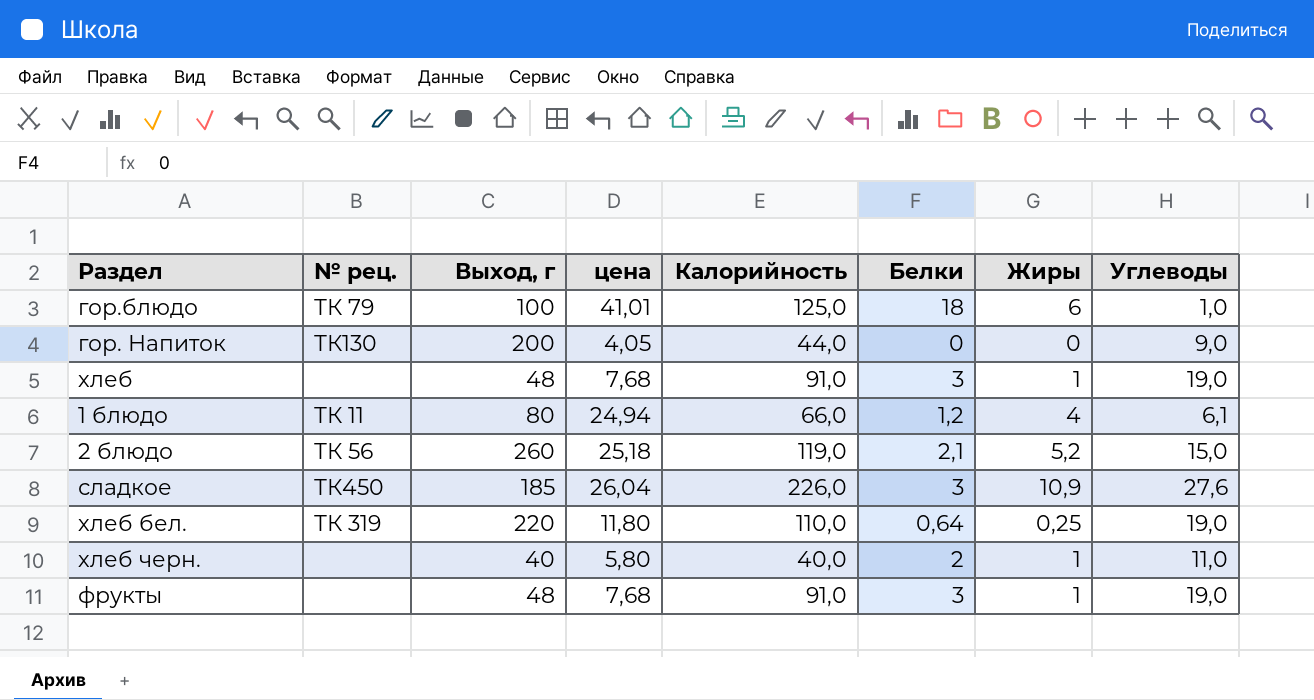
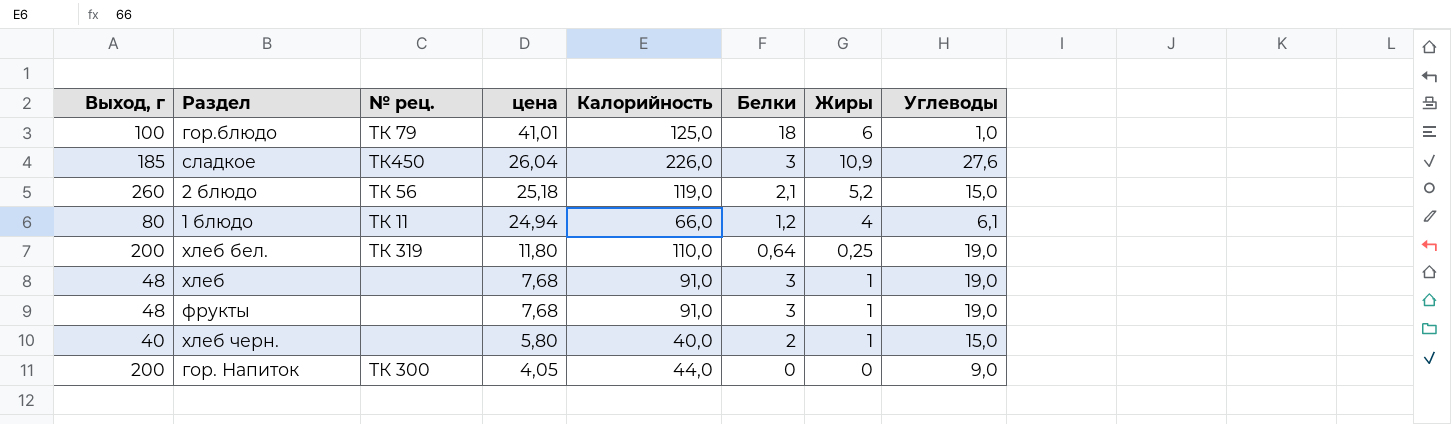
row order: none -> цена descending
column Выход, г | position: 3 -> 1
хлеб бел. | Выход, г: 220 -> 200
хлеб черн. | Углеводы: 11,0 -> 15,0
гор. Напиток | № рец.: ТК130 -> ТК 300

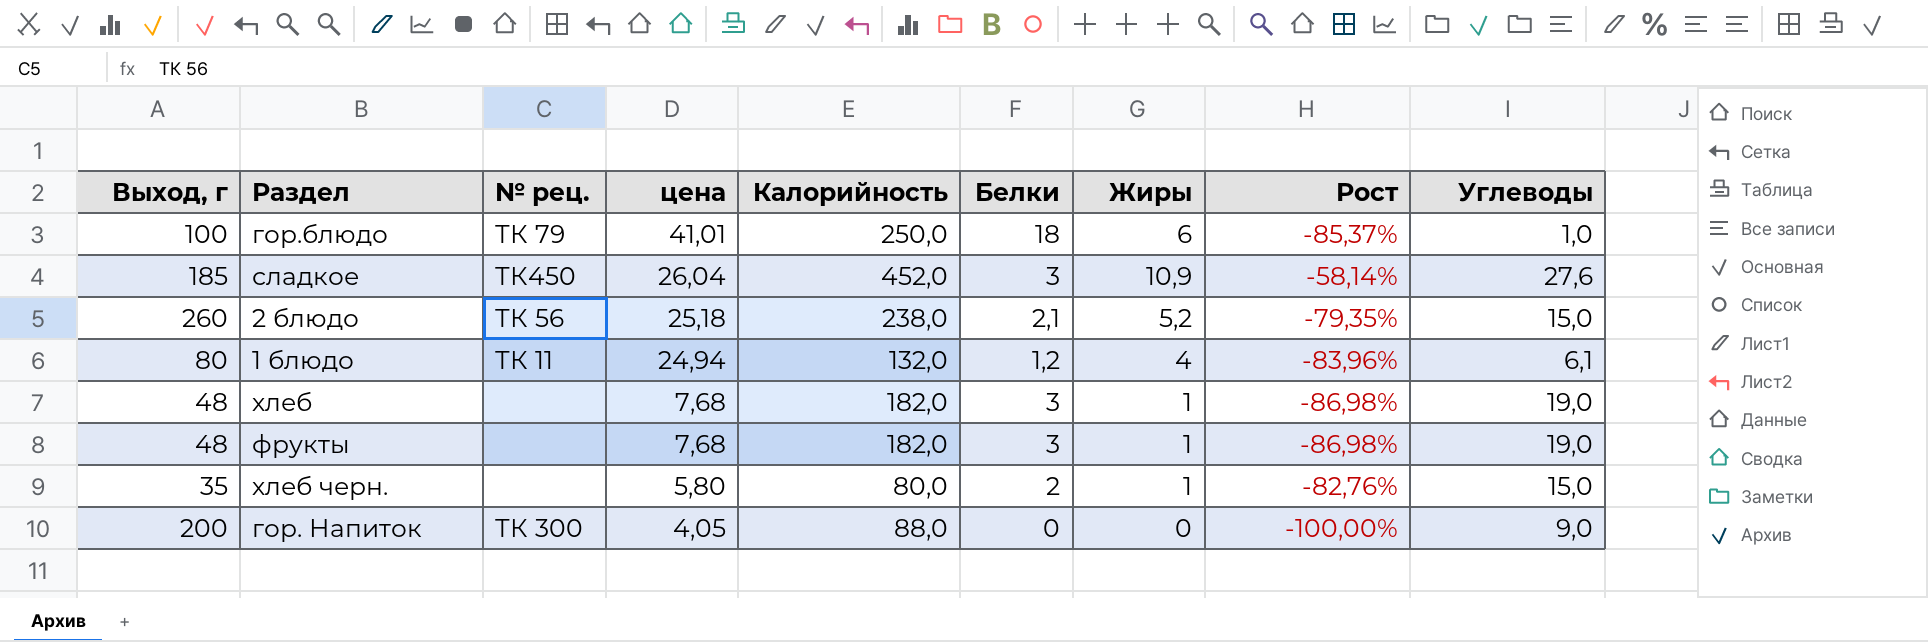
column Рост | formula: none -> ([Жиры] - [цена]) / [цена]
row хлеб бел.: 200 | ТК 319 | 11,80 | 110,0 | 0,64 | 0,25 | 19,0 -> none
гор.блюдо | Калорийность: 125,0 -> 250,0
сладкое | Калорийность: 226,0 -> 452,0
2 блюдо | Калорийность: 119,0 -> 238,0
1 блюдо | Калорийность: 66,0 -> 132,0
хлеб | Калорийность: 91,0 -> 182,0
фрукты | Калорийность: 91,0 -> 182,0
хлеб черн. | Выход, г: 40 -> 35
хлеб черн. | Калорийность: 40,0 -> 80,0
гор. Напиток | Калорийность: 44,0 -> 88,0

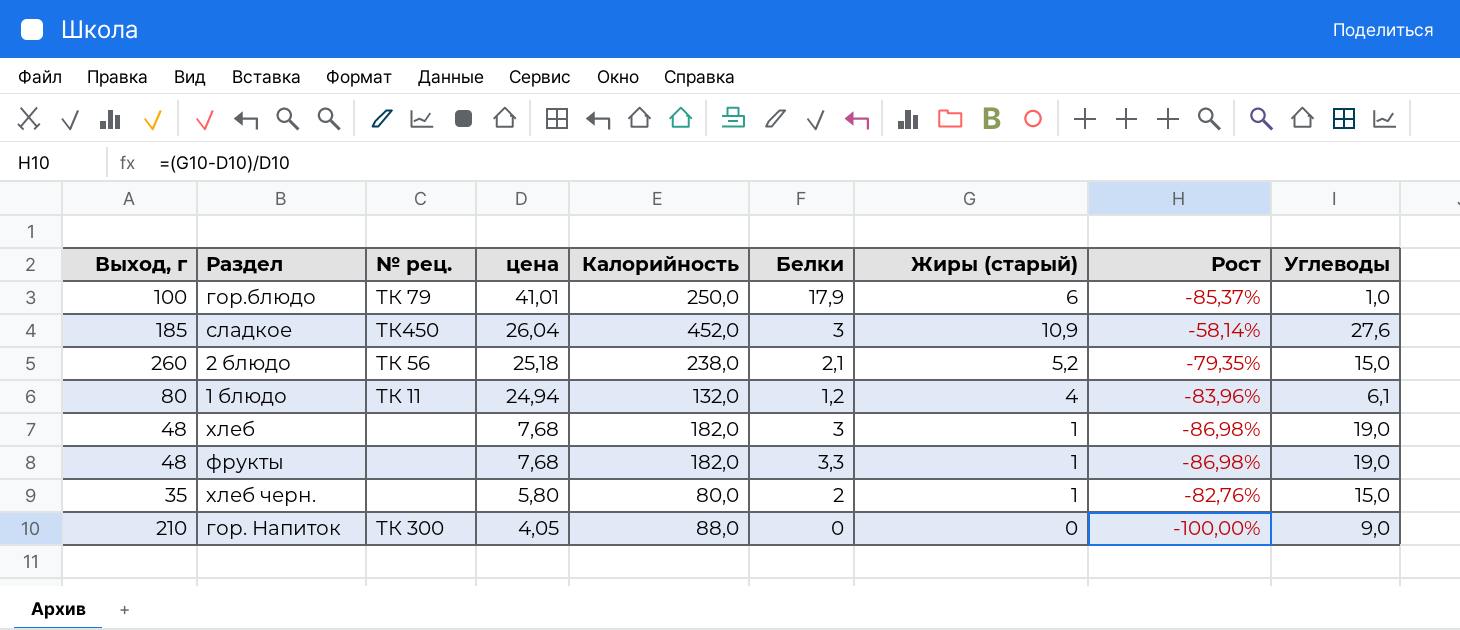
column name: Жиры -> Жиры (старый)
гор.блюдо | Белки: 18 -> 17,9
фрукты | Белки: 3 -> 3,3
гор. Напиток | Выход, г: 200 -> 210

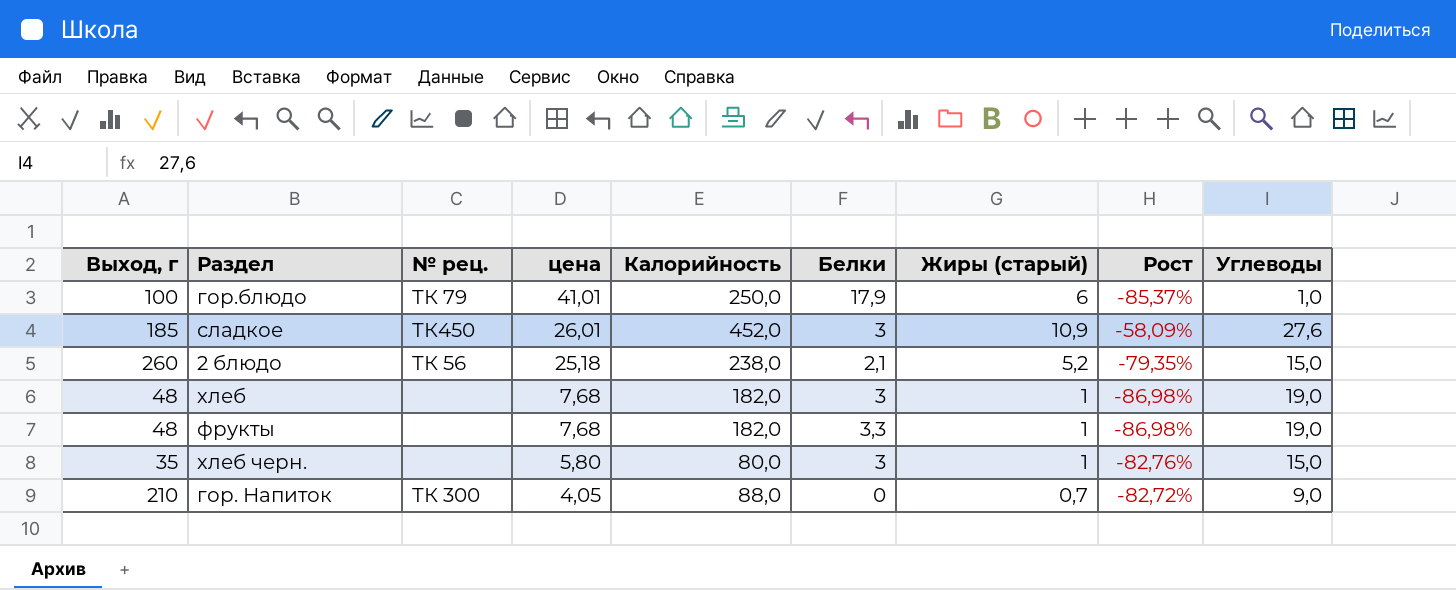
row 1 блюдо: 80 | ТК 11 | 24,94 | 132,0 | 1,2 | 4 | -83,96% | 6,1 -> none
сладкое | цена: 26,04 -> 26,01
сладкое | Рост: -58,14% -> -58,09%
хлеб черн. | Белки: 2 -> 3
гор. Напиток | Жиры (старый): 0 -> 0,7
гор. Напиток | Рост: -100,00% -> -82,72%

